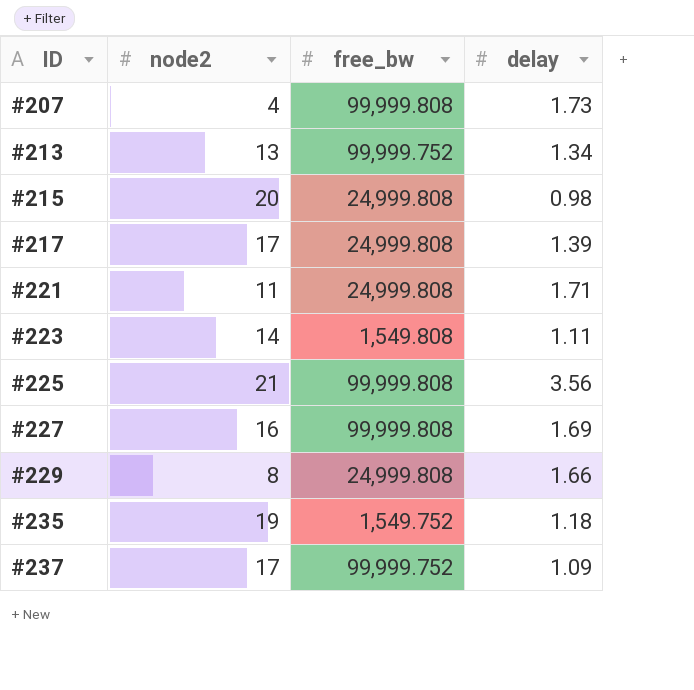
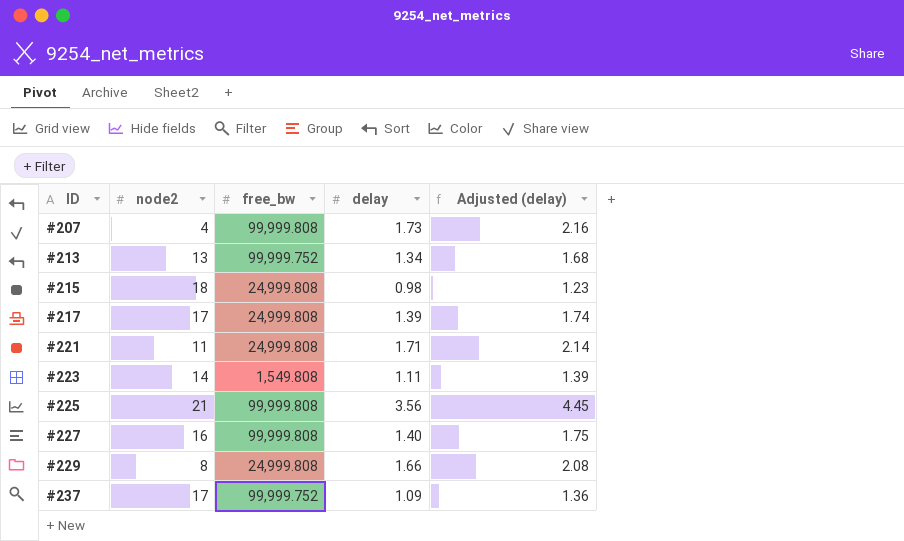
column Adjusted (delay) | formula: none -> [delay] * 1.25
row #235: 19 | 1,549.752 | 1.18 -> none
#215 | node2: 20 -> 18
#227 | delay: 1.69 -> 1.40

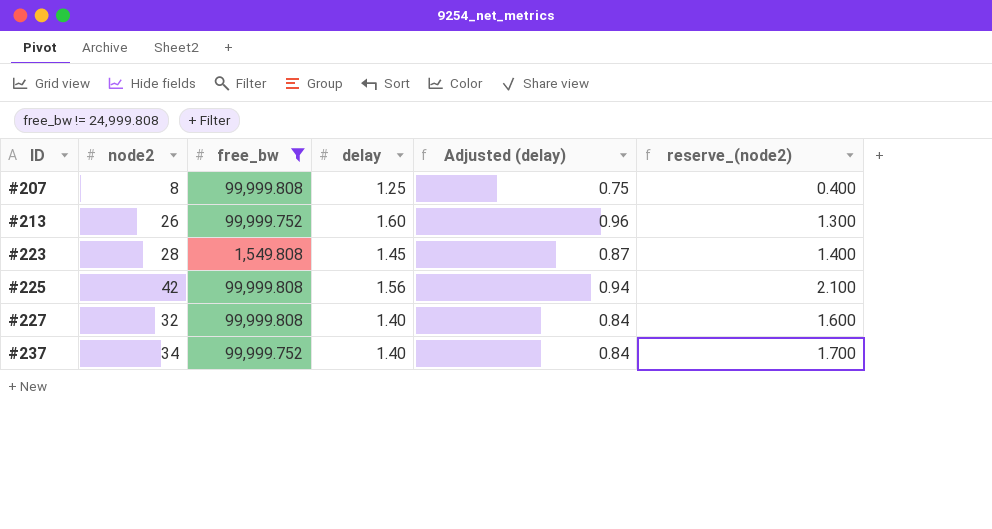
filter: none -> free_bw != 24,999.808
column Adjusted (delay) | formula: [delay] * 1.25 -> [delay] * 0.6
column reserve_(node2) | formula: none -> [node2] * 0.05
#207 | node2: 4 -> 8
#207 | delay: 1.73 -> 1.25
#213 | node2: 13 -> 26
#213 | delay: 1.34 -> 1.60
#223 | node2: 14 -> 28
#223 | delay: 1.11 -> 1.45
#225 | node2: 21 -> 42
#225 | delay: 3.56 -> 1.56
#227 | node2: 16 -> 32
#237 | node2: 17 -> 34
#237 | delay: 1.09 -> 1.40

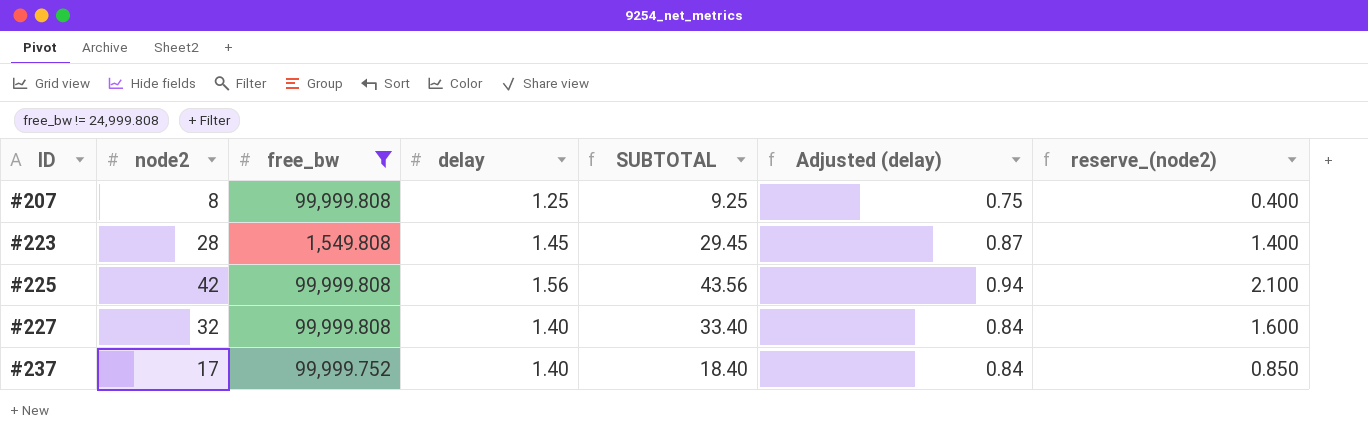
column SUBTOTAL | formula: none -> [node2] + [delay]
row #213: 26 | 99,999.752 | 1.60 | 0.96 | 1.300 -> none
#237 | node2: 34 -> 17
#237 | reserve_(node2): 1.700 -> 0.850

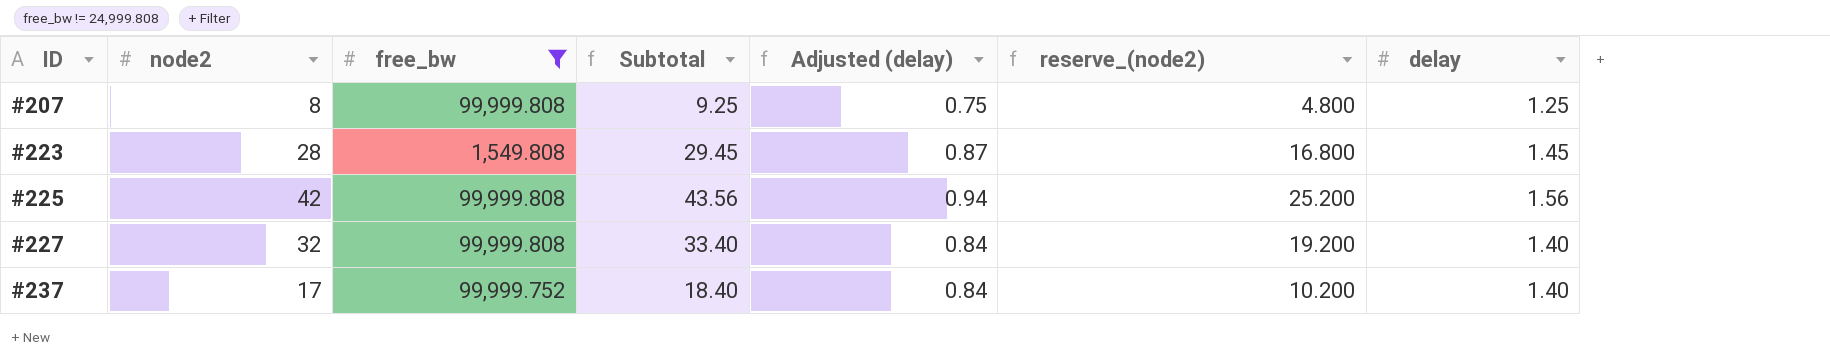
column name: SUBTOTAL -> Subtotal
column reserve_(node2) | formula: [node2] * 0.05 -> [node2] * 0.6
column delay | position: 4 -> 7

